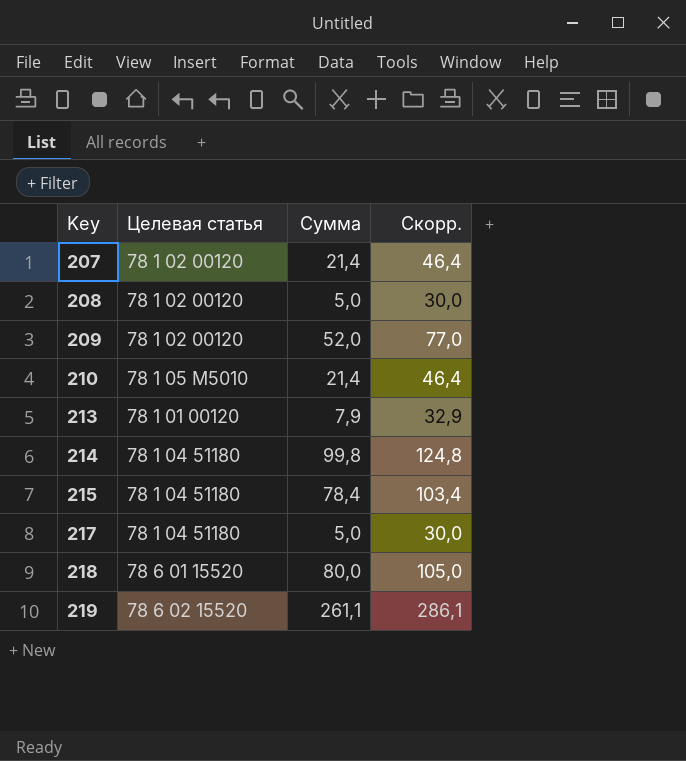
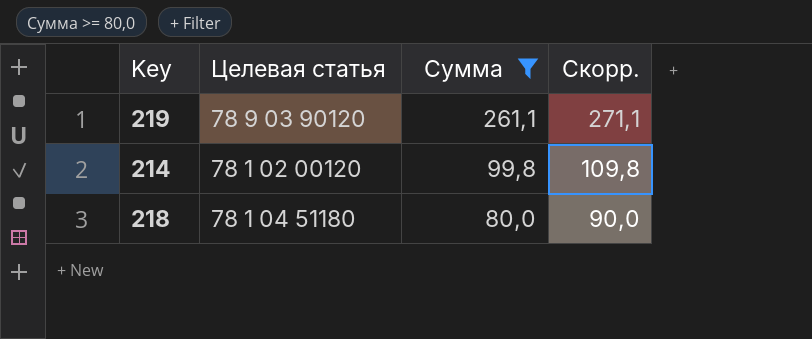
filter: none -> Сумма >= 80,0
row order: Key ascending -> Сумма descending
column Скорр. | formula: [Сумма] + 25 -> [Сумма] + 10
219 | Целевая статья: 78 6 02 15520 -> 78 9 03 90120
214 | Целевая статья: 78 1 04 51180 -> 78 1 02 00120
218 | Целевая статья: 78 6 01 15520 -> 78 1 04 51180

